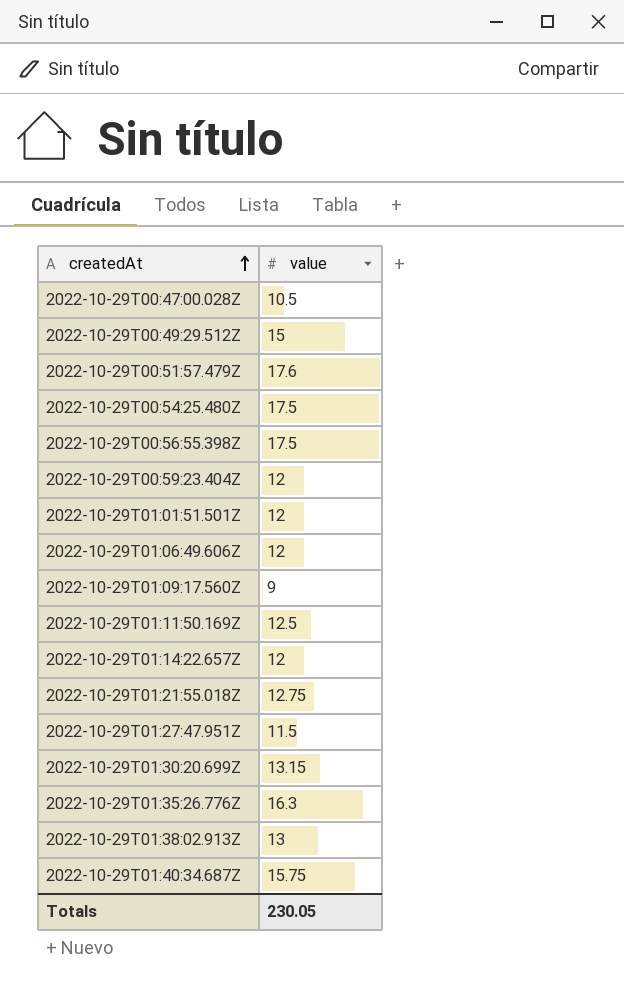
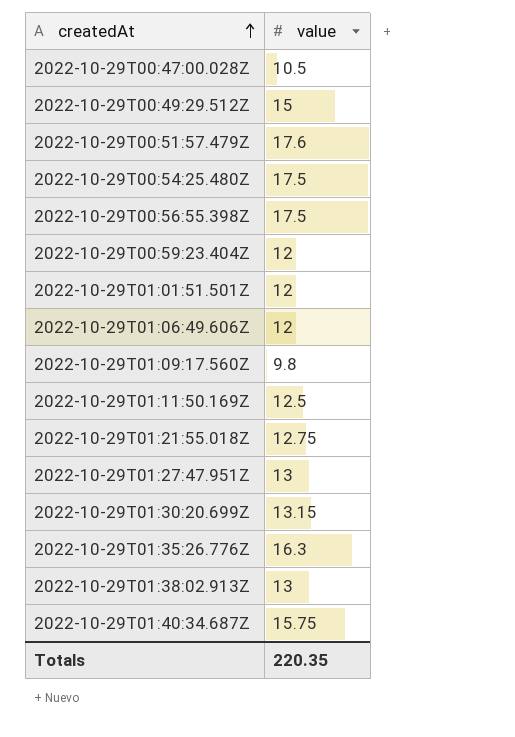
row 2022-10-29T01:14:22.657Z: 12 -> none
2022-10-29T01:09:17.560Z | value: 9 -> 9.8
2022-10-29T01:27:47.951Z | value: 11.5 -> 13
Totals | value: 230.05 -> 220.35

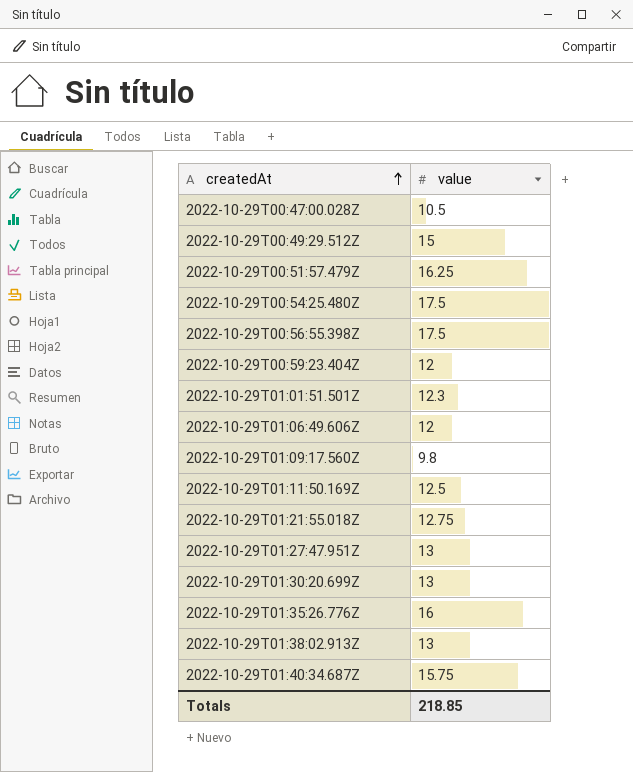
2022-10-29T00:51:57.479Z | value: 17.6 -> 16.25
2022-10-29T01:01:51.501Z | value: 12 -> 12.3
2022-10-29T01:30:20.699Z | value: 13.15 -> 13
2022-10-29T01:35:26.776Z | value: 16.3 -> 16
Totals | value: 220.35 -> 218.85

